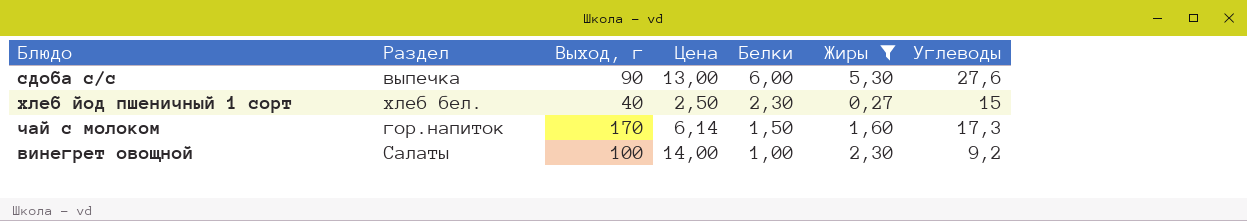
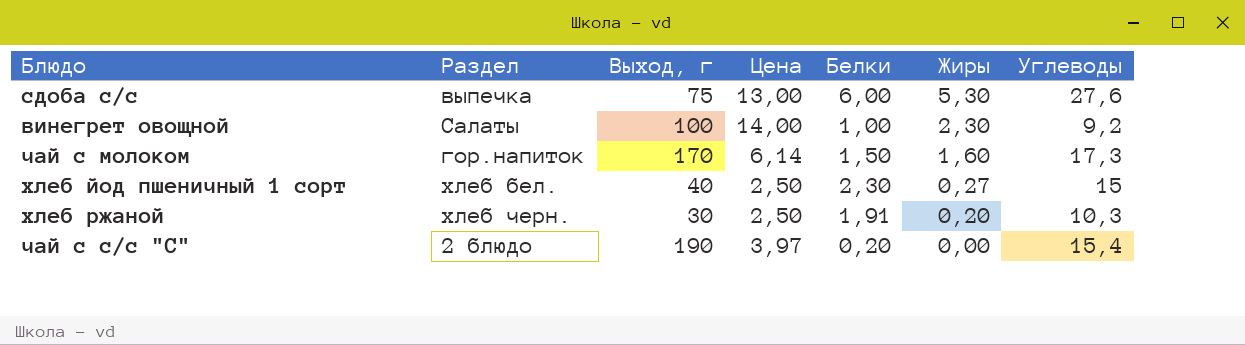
filter: Жиры >= 0,27 -> none
row order: Белки descending -> Жиры descending
сдоба с/с | Выход, г: 90 -> 75

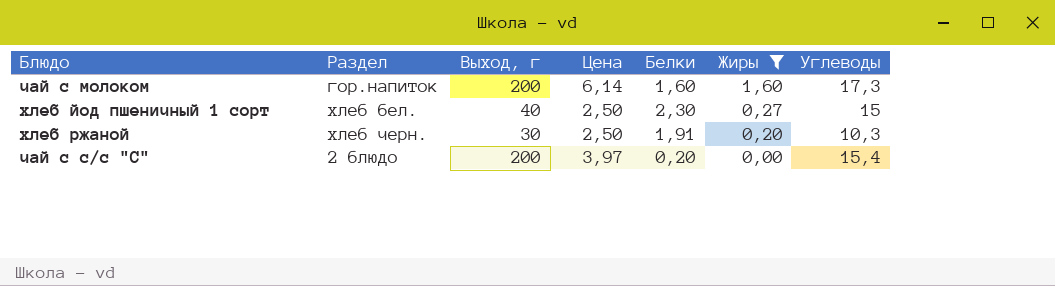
filter: none -> Жиры <= 1,60
чай с молоком | Выход, г: 170 -> 200
чай с молоком | Белки: 1,50 -> 1,60
чай с с/с "С" | Выход, г: 190 -> 200

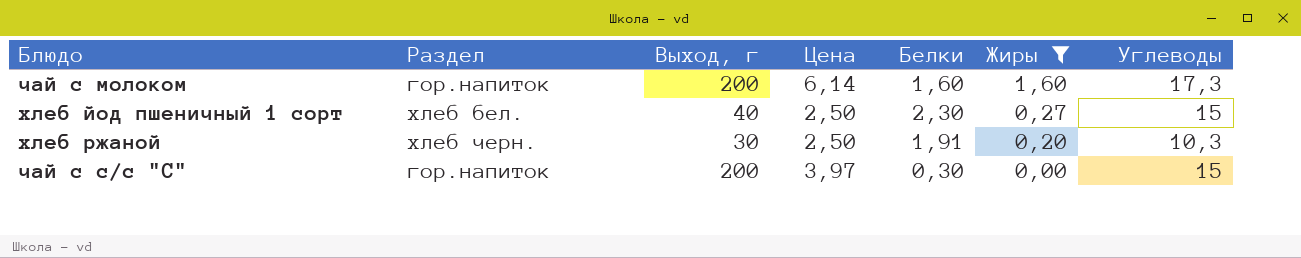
чай с с/с "С" | Раздел: 2 блюдо -> гор.напиток
чай с с/с "С" | Белки: 0,20 -> 0,30
чай с с/с "С" | Углеводы: 15,4 -> 15

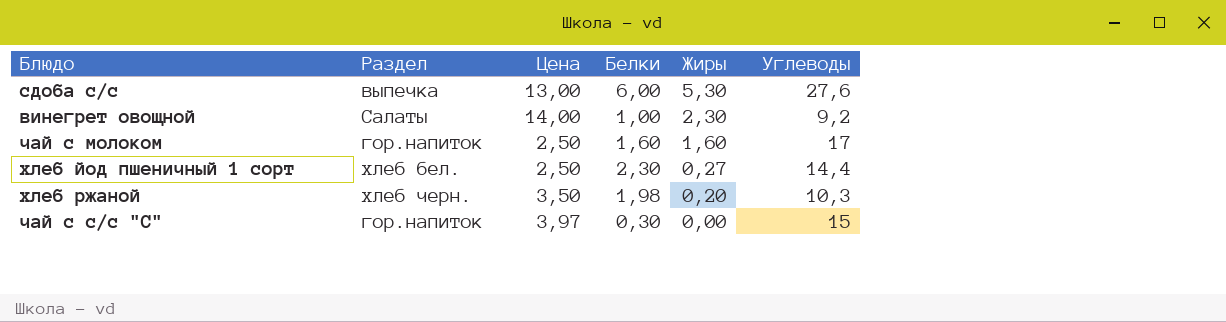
filter: Жиры <= 1,60 -> none
column Выход, г | position: 3 -> none
чай с молоком | Цена: 6,14 -> 2,50
чай с молоком | Углеводы: 17,3 -> 17
хлеб йод пшеничный 1 сорт | Углеводы: 15 -> 14,4
хлеб ржаной | Цена: 2,50 -> 3,50
хлеб ржаной | Белки: 1,91 -> 1,98

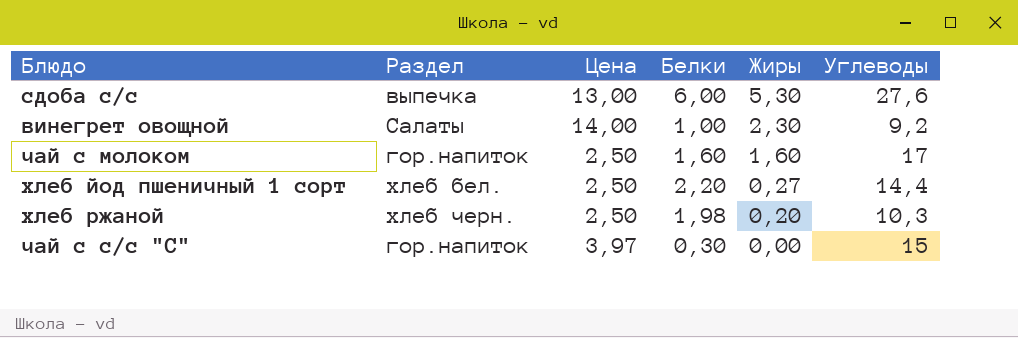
хлеб йод пшеничный 1 сорт | Белки: 2,30 -> 2,20
хлеб ржаной | Цена: 3,50 -> 2,50

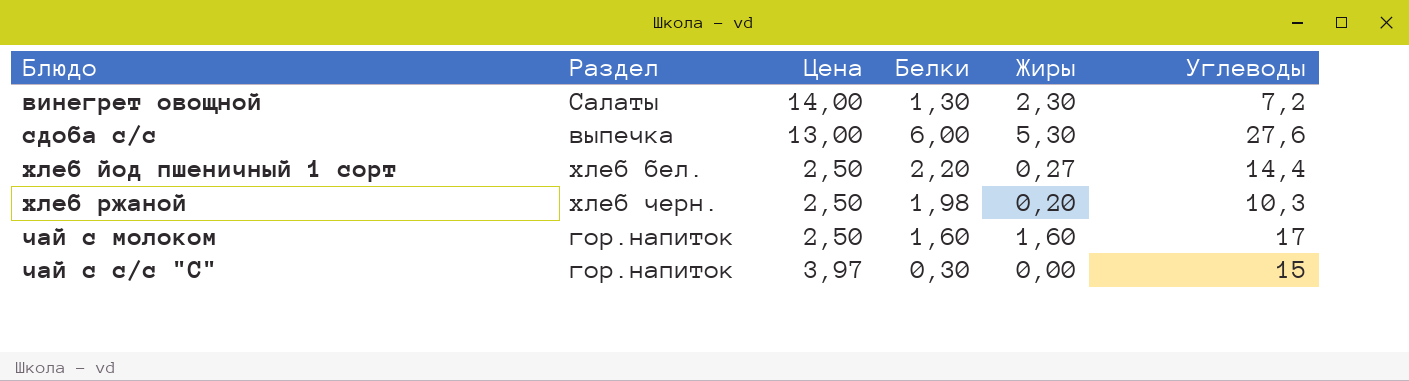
row order: Жиры descending -> Блюдо ascending
винегрет овощной | Белки: 1,00 -> 1,30
винегрет овощной | Углеводы: 9,2 -> 7,2

